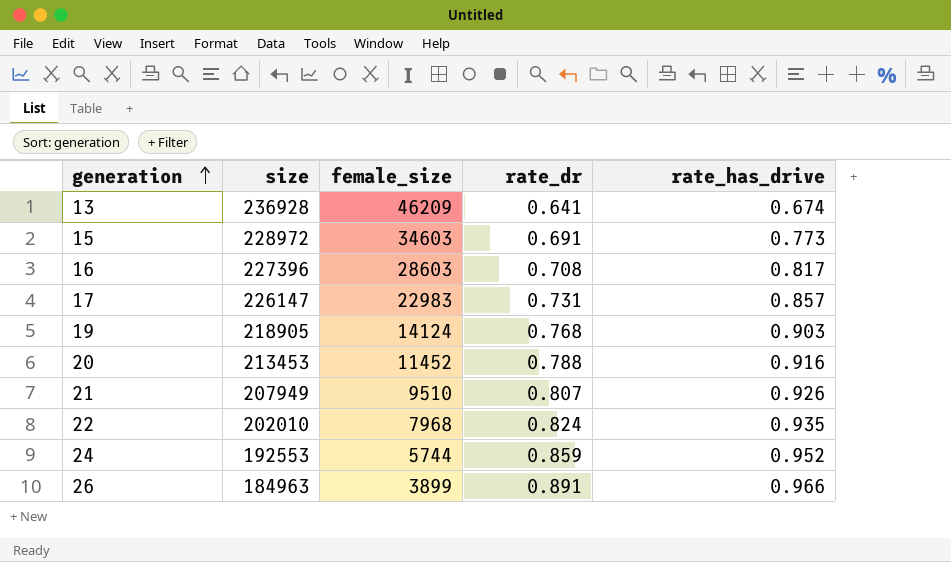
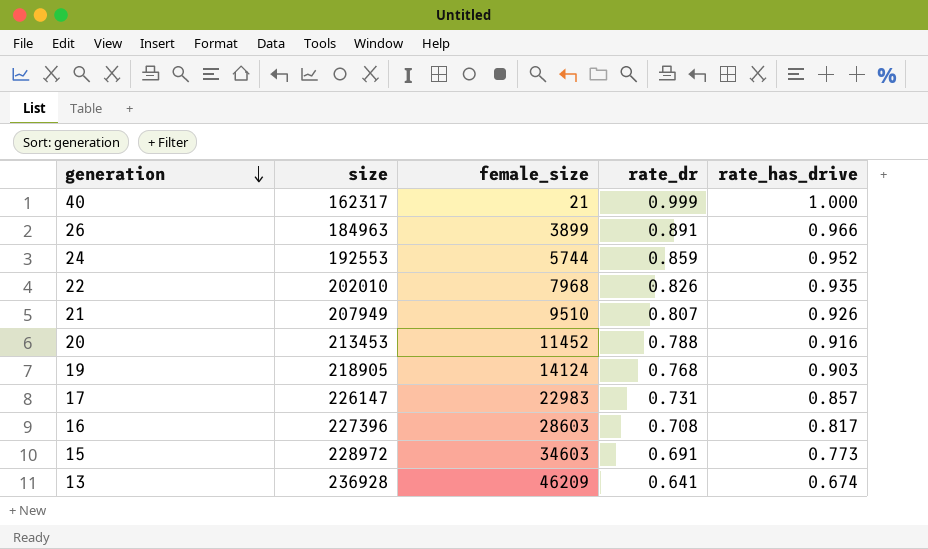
row order: generation ascending -> generation descending
row 40: none -> 162317 | 21 | 0.999 | 1.000
22 | rate_dr: 0.824 -> 0.826

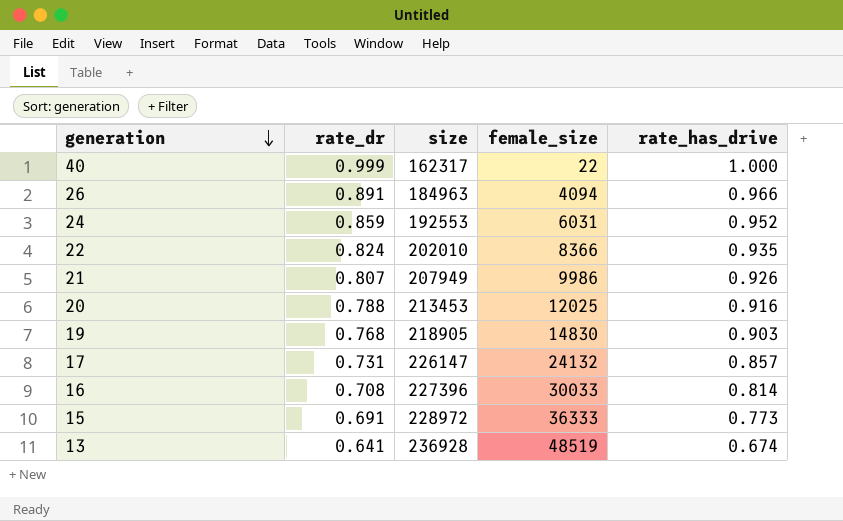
column rate_dr | position: 4 -> 2
40 | female_size: 21 -> 22
26 | female_size: 3899 -> 4094
24 | female_size: 5744 -> 6031
22 | rate_dr: 0.826 -> 0.824
22 | female_size: 7968 -> 8366
21 | female_size: 9510 -> 9986
20 | female_size: 11452 -> 12025
19 | female_size: 14124 -> 14830
17 | female_size: 22983 -> 24132
16 | female_size: 28603 -> 30033
16 | rate_has_drive: 0.817 -> 0.814
15 | female_size: 34603 -> 36333
13 | female_size: 46209 -> 48519

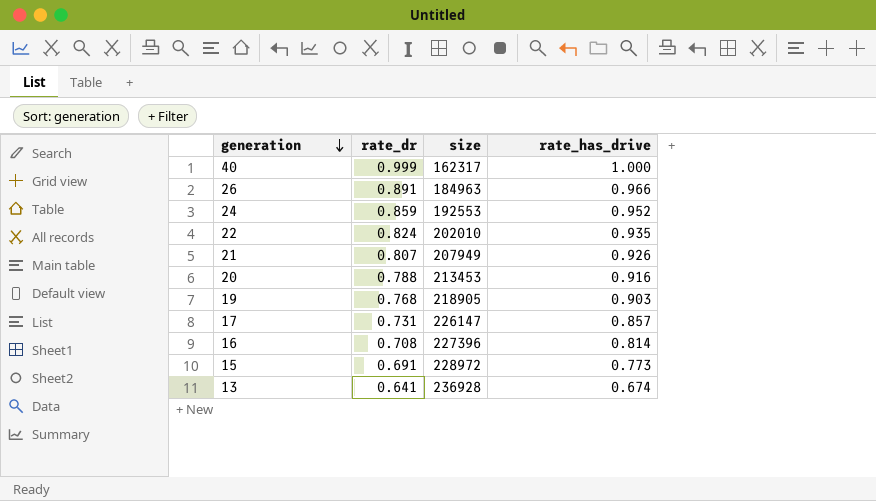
column female_size | position: 4 -> none

